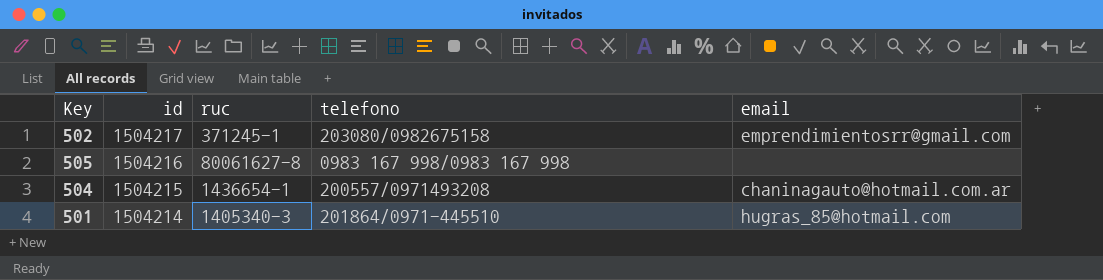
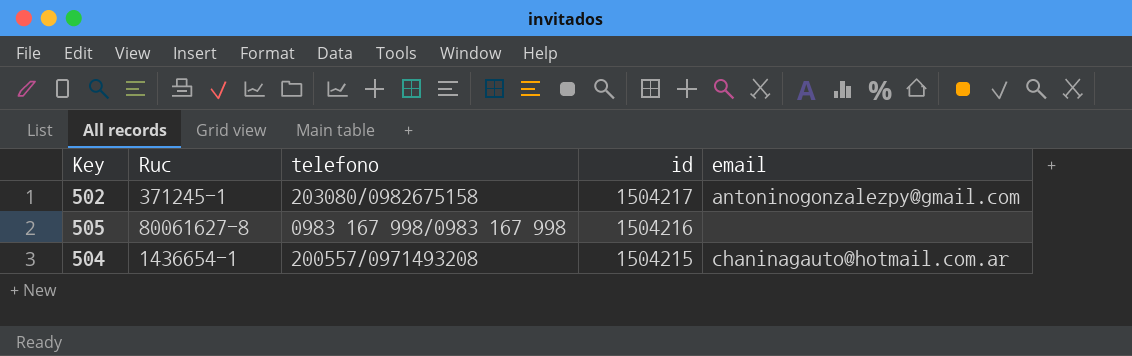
column name: ruc -> Ruc
column id | position: 2 -> 4
row 501: 1504214 | 1405340-3 | 201864/0971-445510 | hugras_85@hotmail.com -> none
502 | email: emprendimientosrr@gmail.com -> antoninogonzalezpy@gmail.com

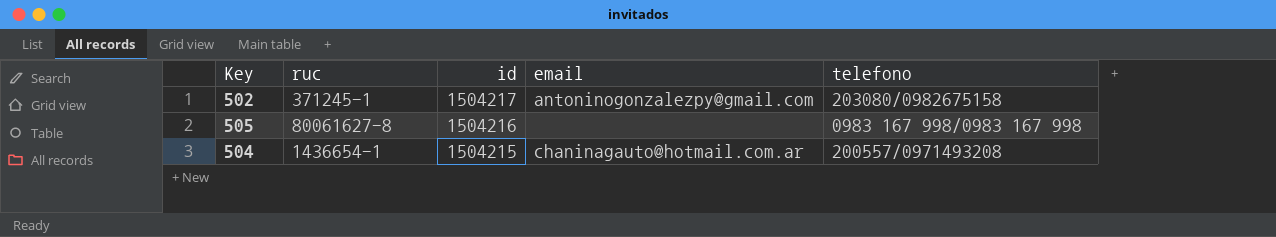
column name: Ruc -> ruc
column telefono | position: 3 -> 5

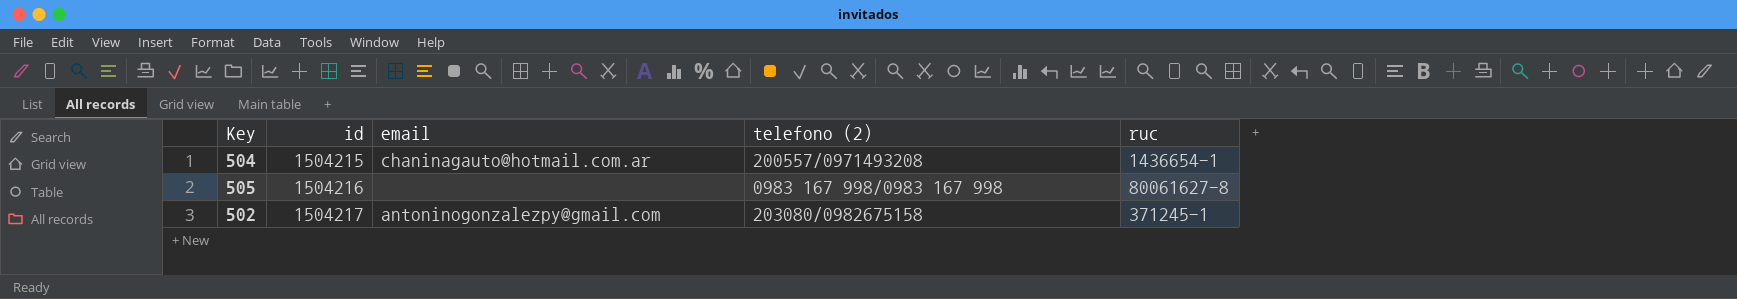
row order: id descending -> id ascending
column name: telefono -> telefono (2)
column ruc | position: 2 -> 5

